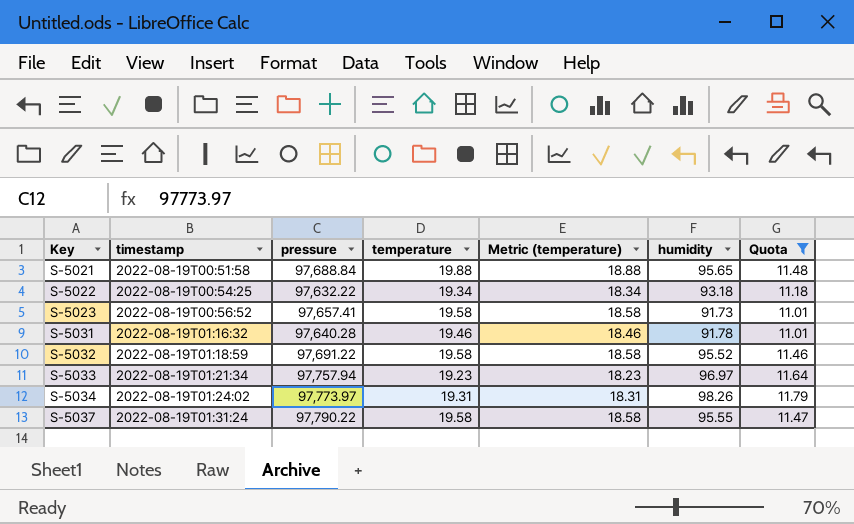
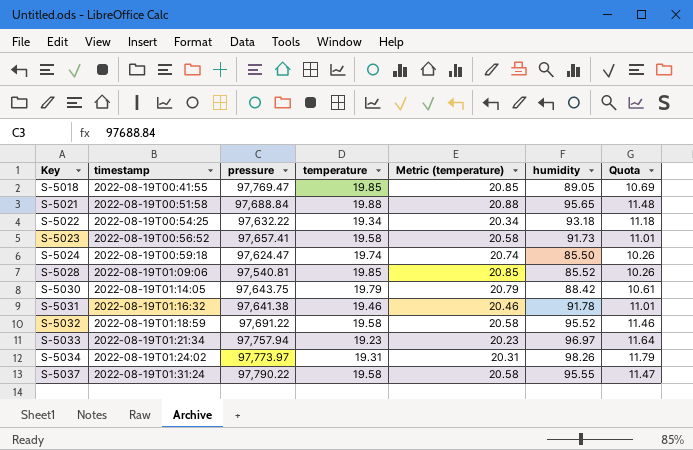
filter: Quota >= 11.01 -> none
column Metric (temperature) | formula: [temperature] - 1 -> [temperature] + 1
S-5031 | pressure: 97,640.28 -> 97,641.38

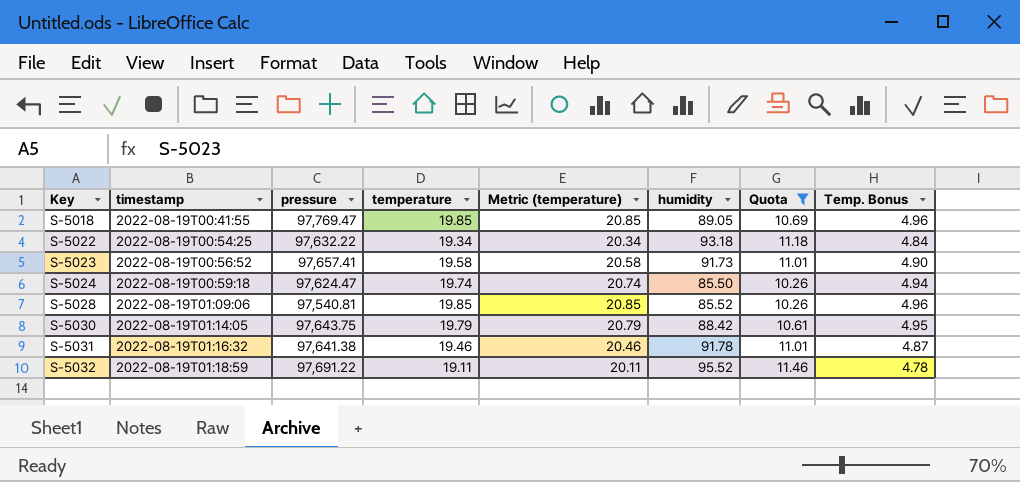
filter: none -> Quota <= 11.46
column Temp. Bonus | formula: none -> [temperature] * 0.25
S-5032 | temperature: 19.58 -> 19.11
S-5032 | Metric (temperature): 20.58 -> 20.11

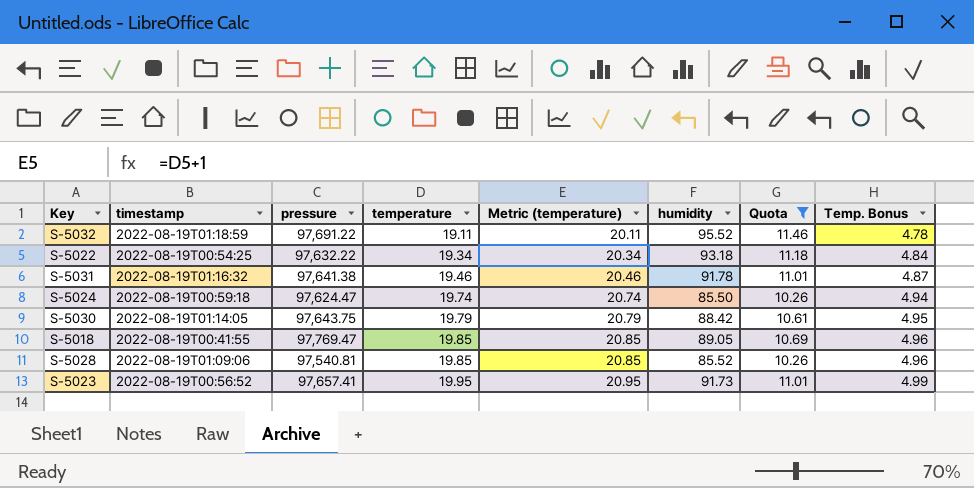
row order: Key ascending -> temperature ascending
S-5023 | temperature: 19.58 -> 19.95
S-5023 | Metric (temperature): 20.58 -> 20.95
S-5023 | Temp. Bonus: 4.90 -> 4.99

